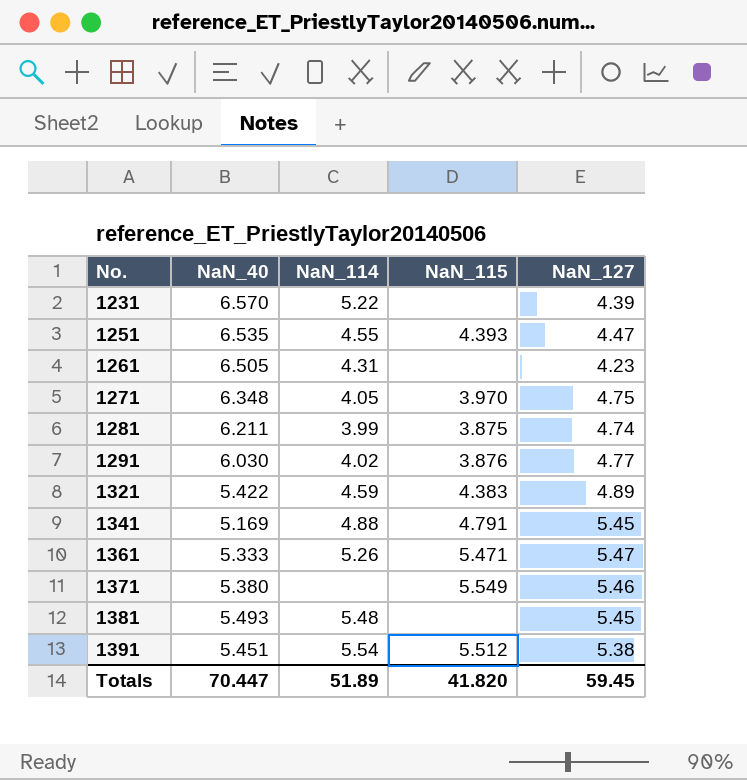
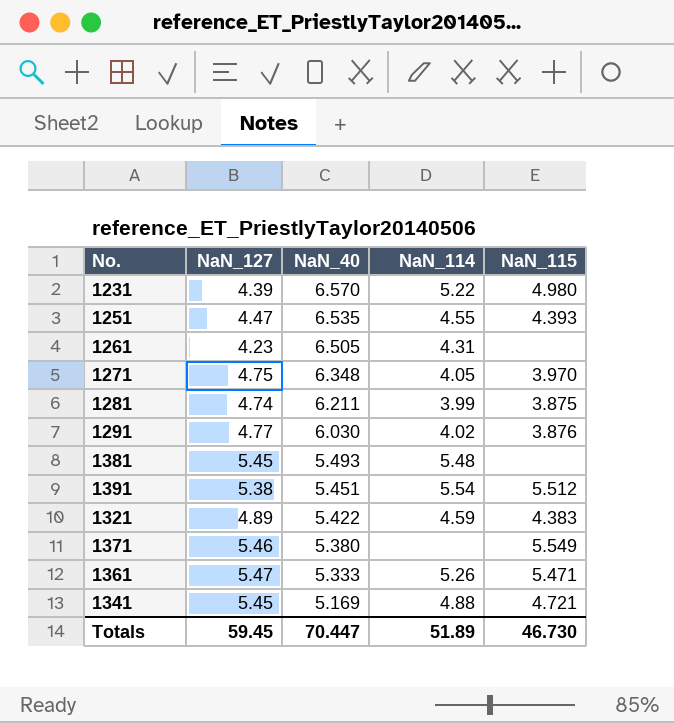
row order: No. ascending -> NaN_40 descending
column NaN_127 | position: 5 -> 2
1231 | NaN_115: none -> 4.980
1341 | NaN_115: 4.791 -> 4.721
Totals | NaN_115: 41.820 -> 46.730

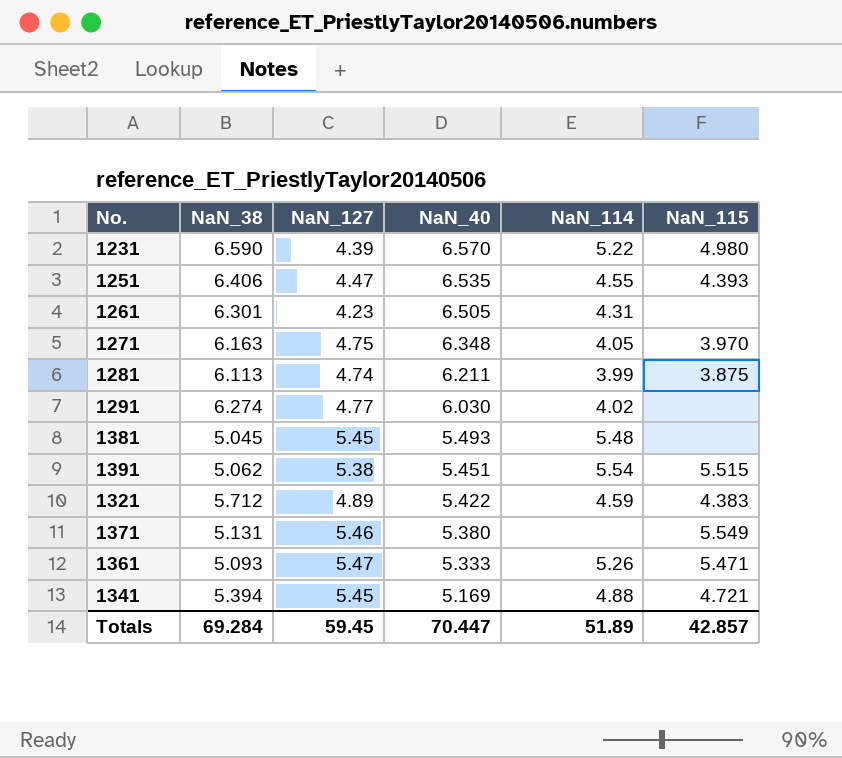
column NaN_38 | position: none -> 2
1291 | NaN_115: 3.876 -> none
1391 | NaN_115: 5.512 -> 5.515
Totals | NaN_115: 46.730 -> 42.857

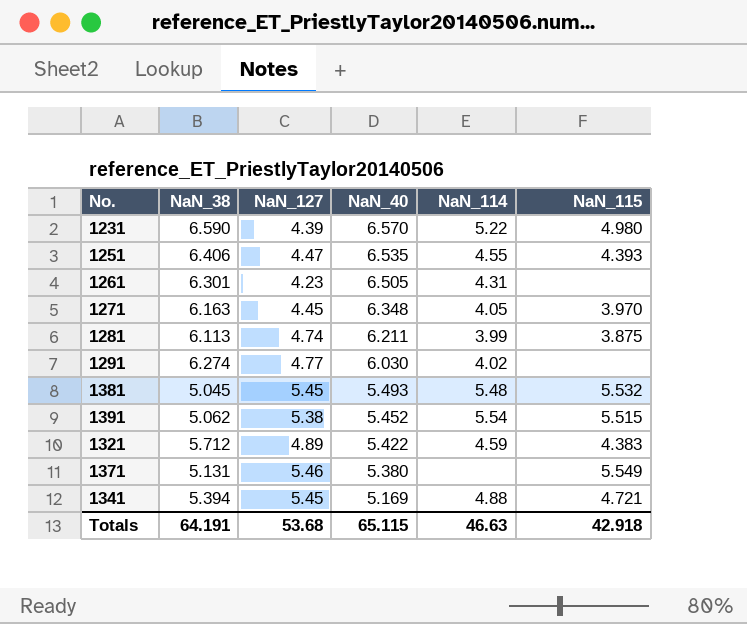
row 1361: 5.093 | 5.47 | 5.333 | 5.26 | 5.471 -> none
1271 | NaN_127: 4.75 -> 4.45
1381 | NaN_115: none -> 5.532
1391 | NaN_40: 5.451 -> 5.452
Totals | NaN_38: 69.284 -> 64.191
Totals | NaN_127: 59.45 -> 53.68
Totals | NaN_40: 70.447 -> 65.115
Totals | NaN_114: 51.89 -> 46.63
Totals | NaN_115: 42.857 -> 42.918

